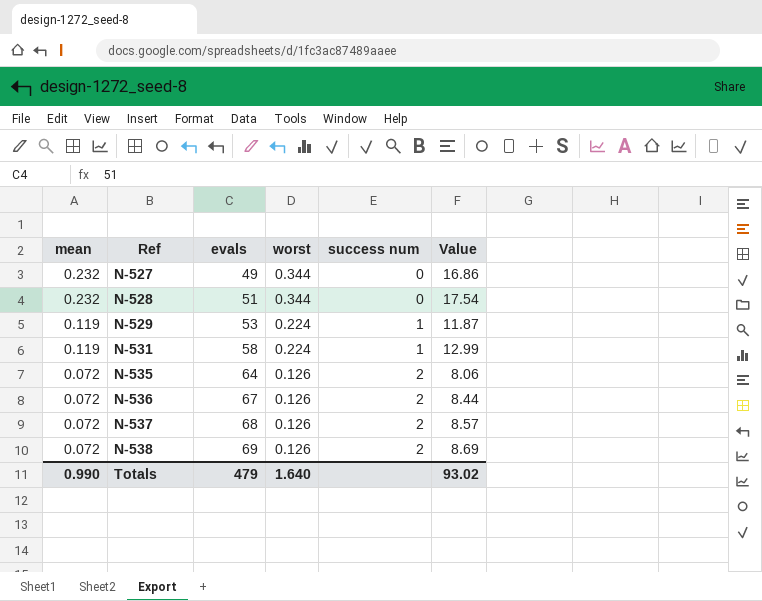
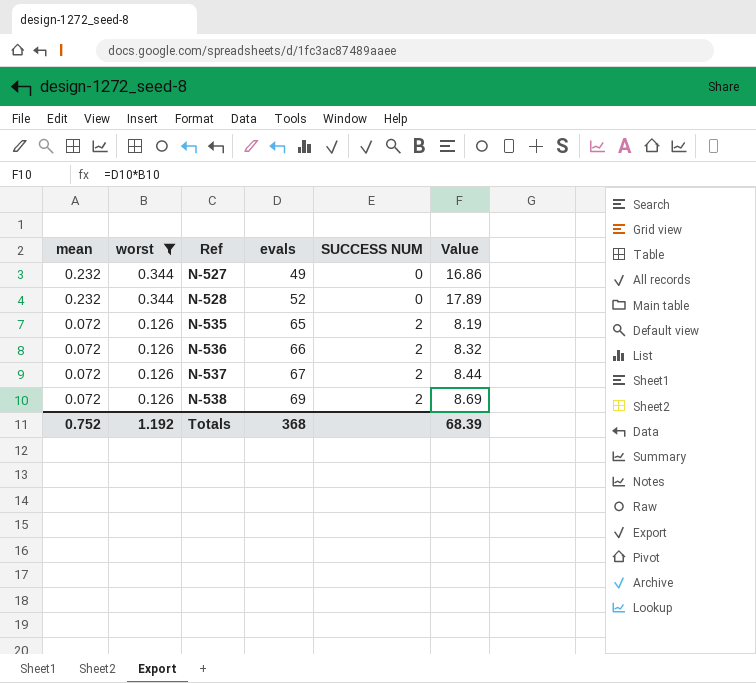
filter: none -> worst != 0.224
column worst | position: 4 -> 2
column name: success num -> SUCCESS NUM
N-528 | evals: 51 -> 52
N-528 | Value: 17.54 -> 17.89
N-535 | evals: 64 -> 65
N-535 | Value: 8.06 -> 8.19
N-536 | evals: 67 -> 66
N-536 | Value: 8.44 -> 8.32
N-537 | evals: 68 -> 67
N-537 | Value: 8.57 -> 8.44
Totals | mean: 0.990 -> 0.752
Totals | worst: 1.640 -> 1.192
Totals | evals: 479 -> 368
Totals | Value: 93.02 -> 68.39

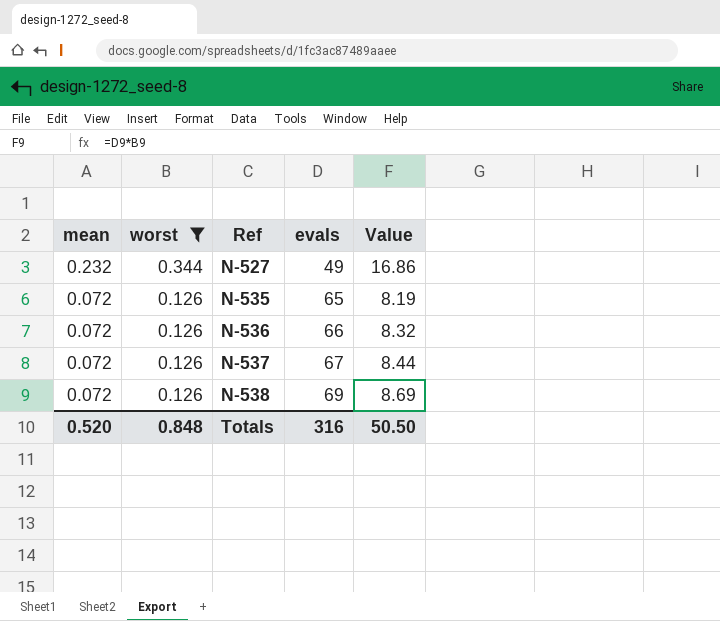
column SUCCESS NUM | position: 5 -> none
row N-528: 0.232 | 0.344 | 52 | 0 | 17.89 -> none
Totals | mean: 0.752 -> 0.520
Totals | worst: 1.192 -> 0.848
Totals | evals: 368 -> 316
Totals | Value: 68.39 -> 50.50

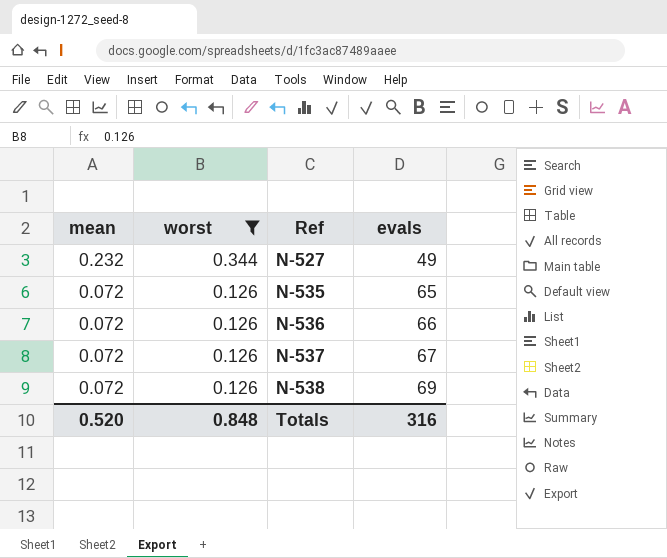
column Value | formula: [worst] * [evals] -> none

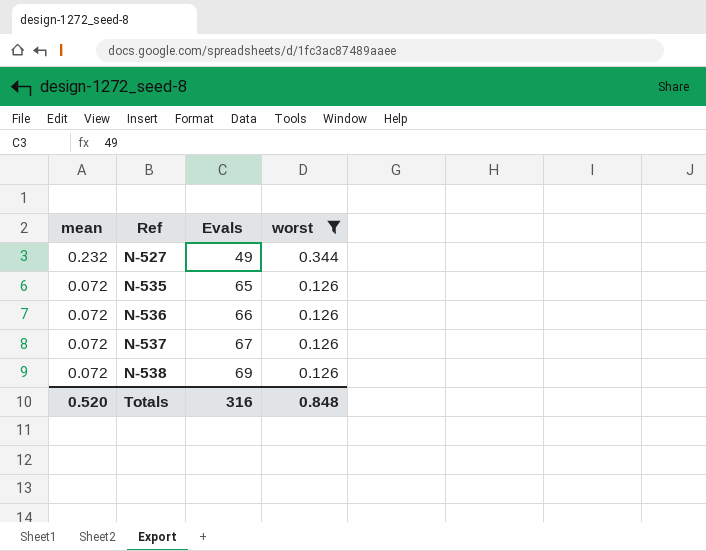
column name: evals -> Evals
column worst | position: 2 -> 4

